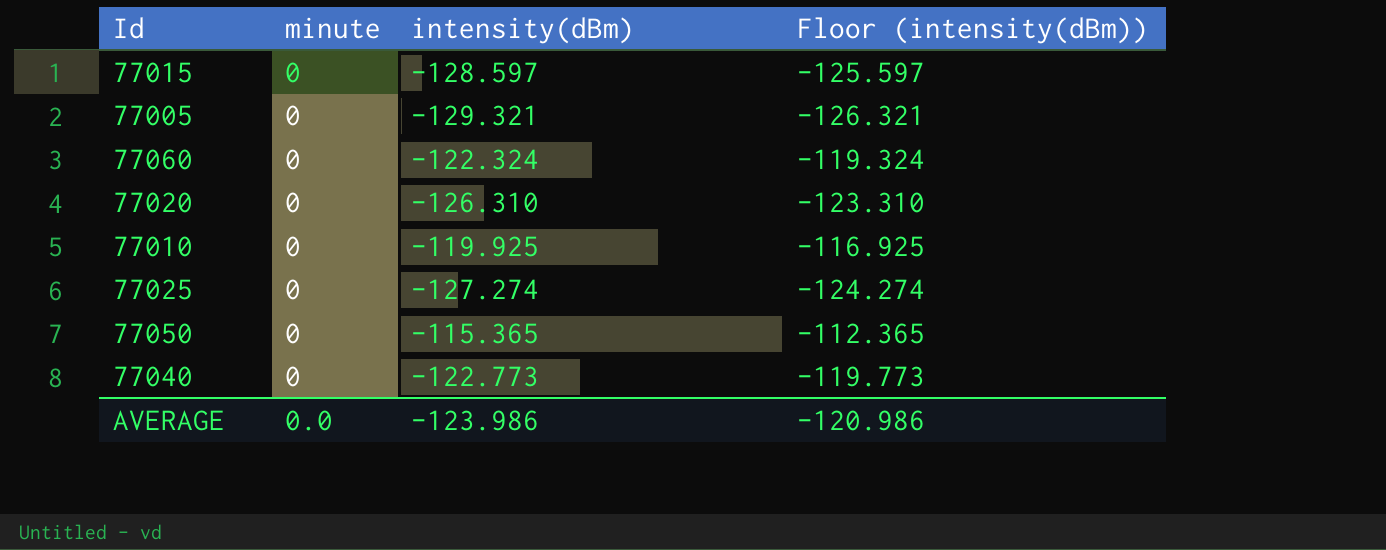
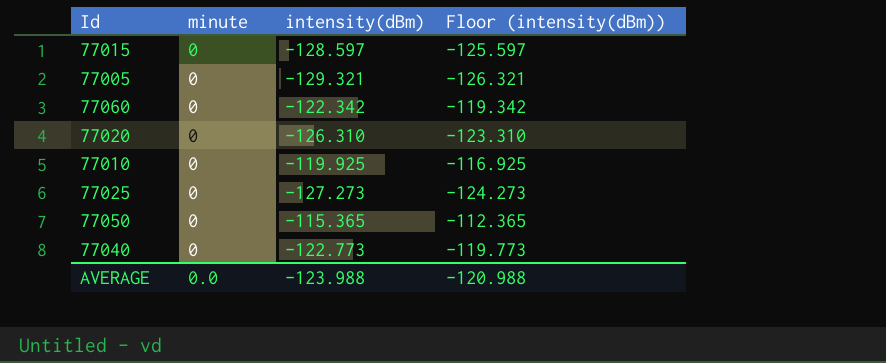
77060 | intensity(dBm): -122.324 -> -122.342
77060 | Floor (intensity(dBm)): -119.324 -> -119.342
77025 | intensity(dBm): -127.274 -> -127.273
77025 | Floor (intensity(dBm)): -124.274 -> -124.273
AVERAGE | intensity(dBm): -123.986 -> -123.988
AVERAGE | Floor (intensity(dBm)): -120.986 -> -120.988

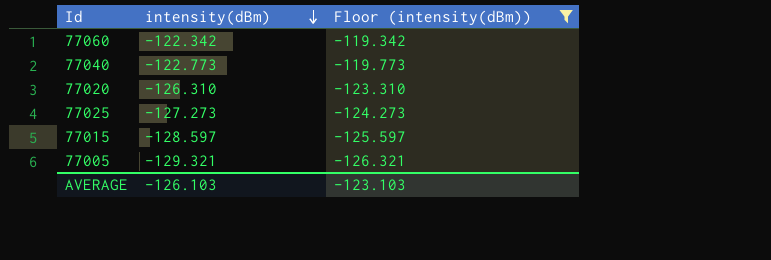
filter: none -> Floor (intensity(dBm)) <= -119.342
row order: none -> intensity(dBm) descending
column minute | position: 2 -> none
AVERAGE | intensity(dBm): -123.988 -> -126.103
AVERAGE | Floor (intensity(dBm)): -120.988 -> -123.103

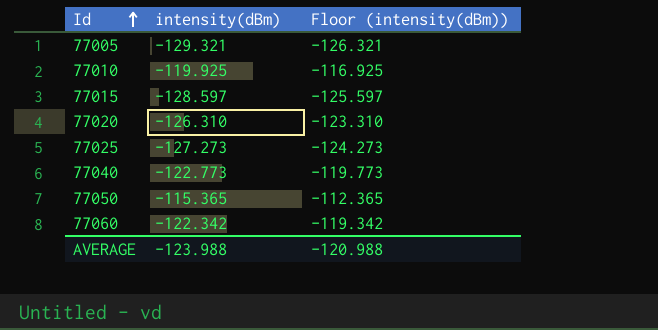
filter: Floor (intensity(dBm)) <= -119.342 -> none
row order: intensity(dBm) descending -> Id ascending
AVERAGE | intensity(dBm): -126.103 -> -123.988
AVERAGE | Floor (intensity(dBm)): -123.103 -> -120.988

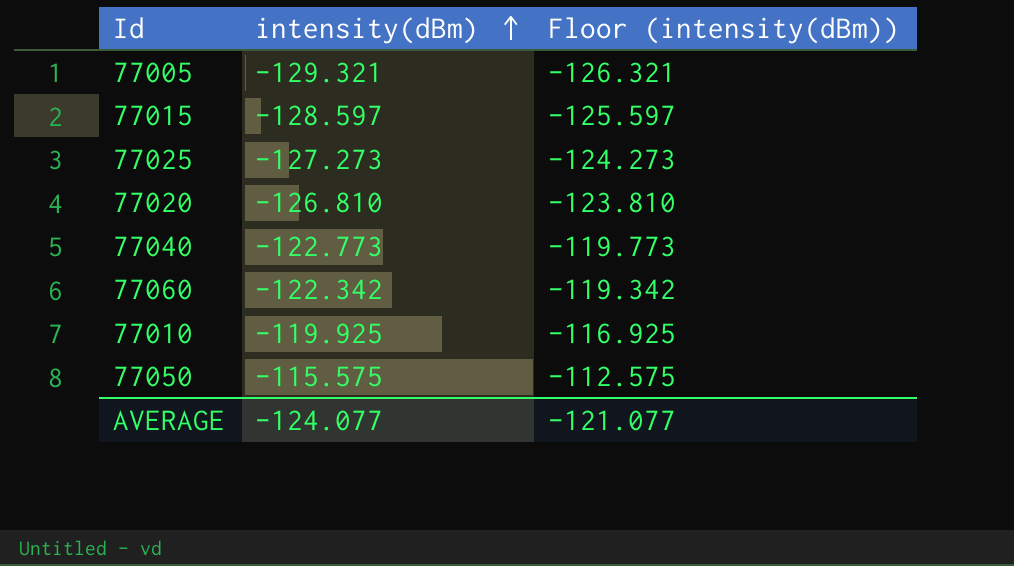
row order: Id ascending -> intensity(dBm) ascending
77020 | intensity(dBm): -126.310 -> -126.810
77020 | Floor (intensity(dBm)): -123.310 -> -123.810
77050 | intensity(dBm): -115.365 -> -115.575
77050 | Floor (intensity(dBm)): -112.365 -> -112.575
AVERAGE | intensity(dBm): -123.988 -> -124.077
AVERAGE | Floor (intensity(dBm)): -120.988 -> -121.077

